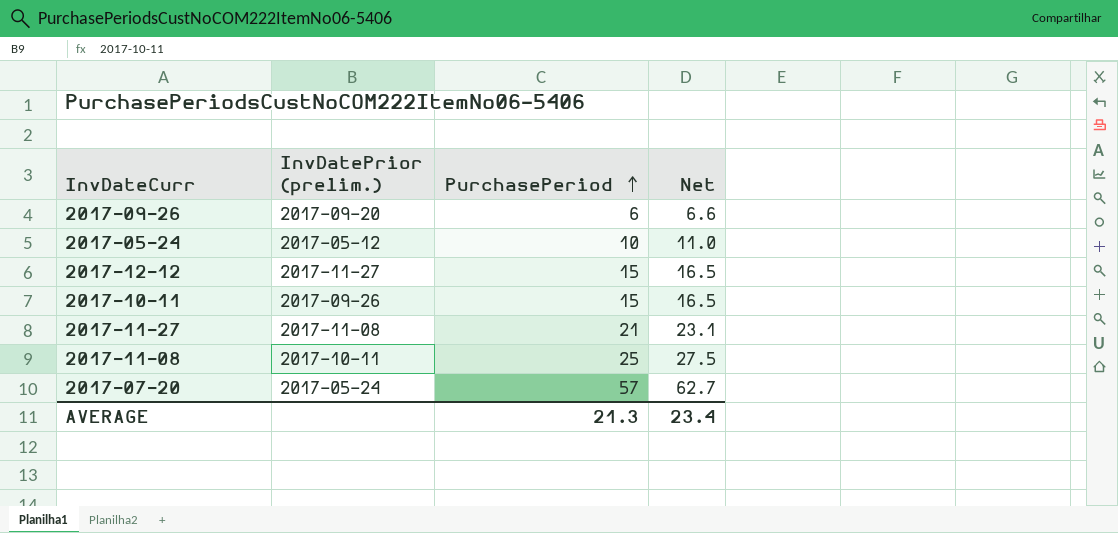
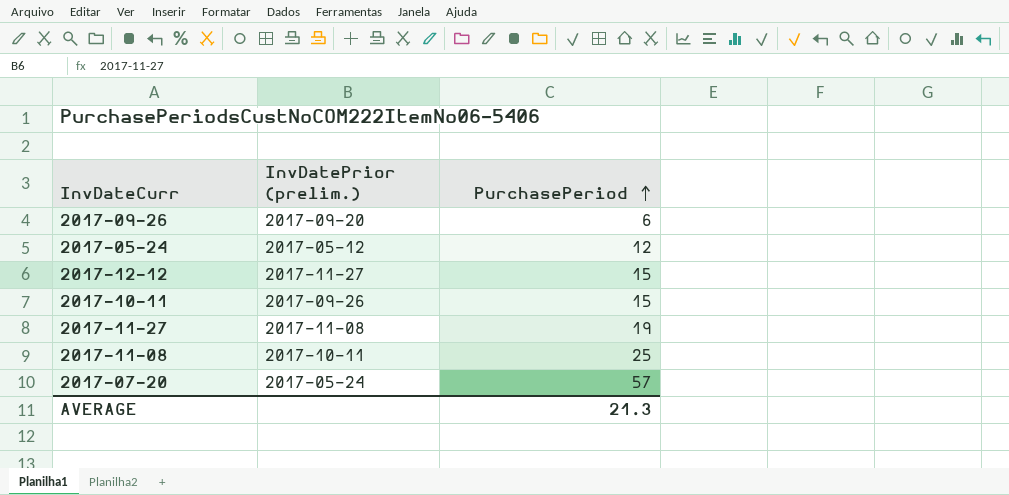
column Net | formula: [PurchasePeriod] * 1.1 -> none
2017-05-24 | PurchasePeriod: 10 -> 12
2017-11-27 | PurchasePeriod: 21 -> 19

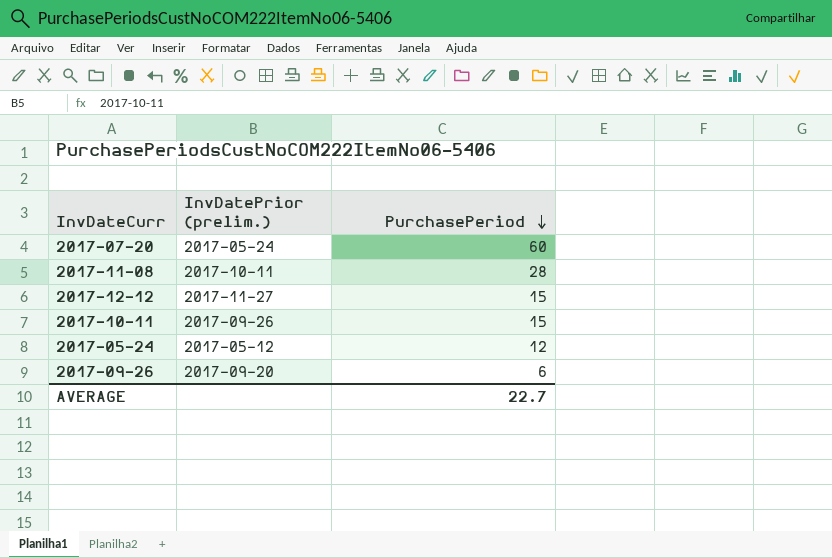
row order: PurchasePeriod ascending -> PurchasePeriod descending
row 2017-11-27: 2017-11-08 | 19 -> none
2017-07-20 | PurchasePeriod: 57 -> 60
2017-11-08 | PurchasePeriod: 25 -> 28
AVERAGE | PurchasePeriod: 21.3 -> 22.7

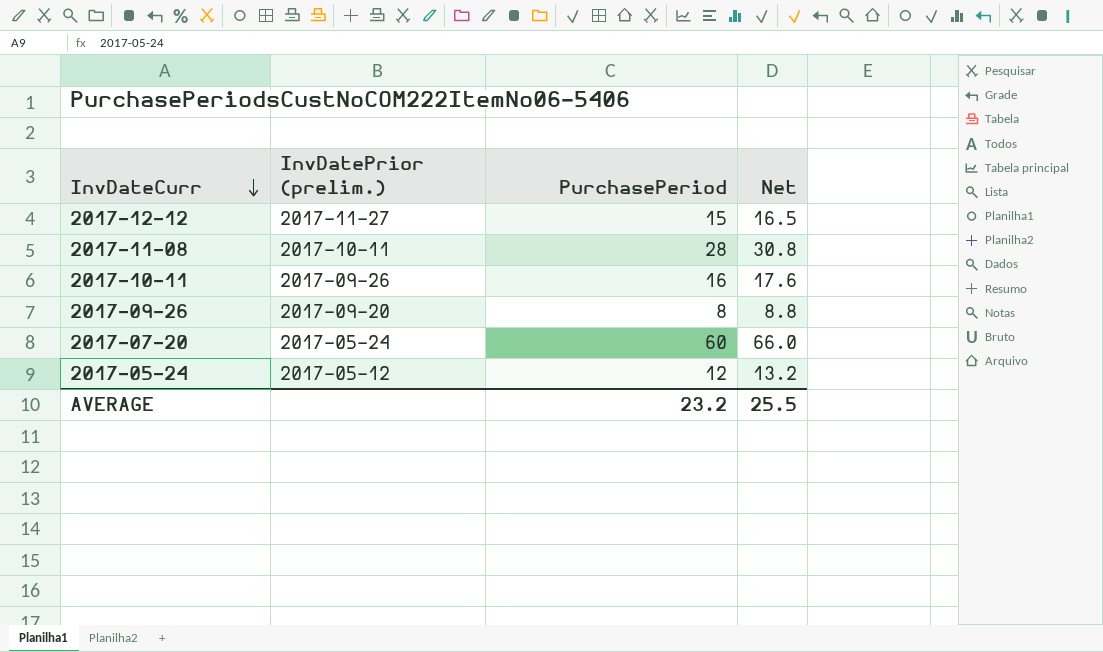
row order: PurchasePeriod descending -> InvDateCurr descending
column Net | formula: none -> [PurchasePeriod] * 1.1
2017-10-11 | PurchasePeriod: 15 -> 16
2017-09-26 | PurchasePeriod: 6 -> 8
AVERAGE | PurchasePeriod: 22.7 -> 23.2

